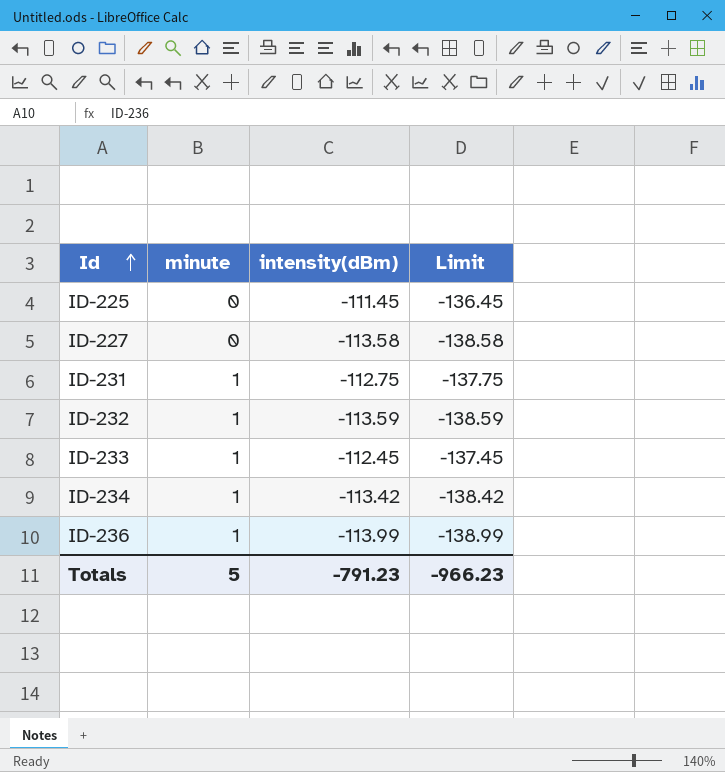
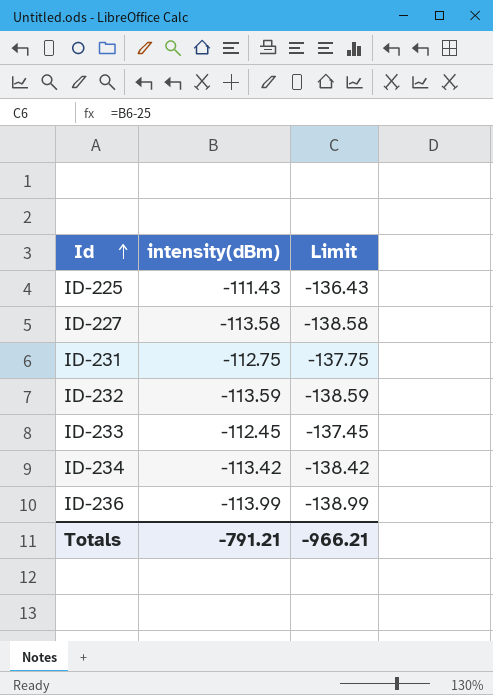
column minute | position: 2 -> none
ID-225 | intensity(dBm): -111.45 -> -111.43
ID-225 | Limit: -136.45 -> -136.43
Totals | intensity(dBm): -791.23 -> -791.21
Totals | Limit: -966.23 -> -966.21

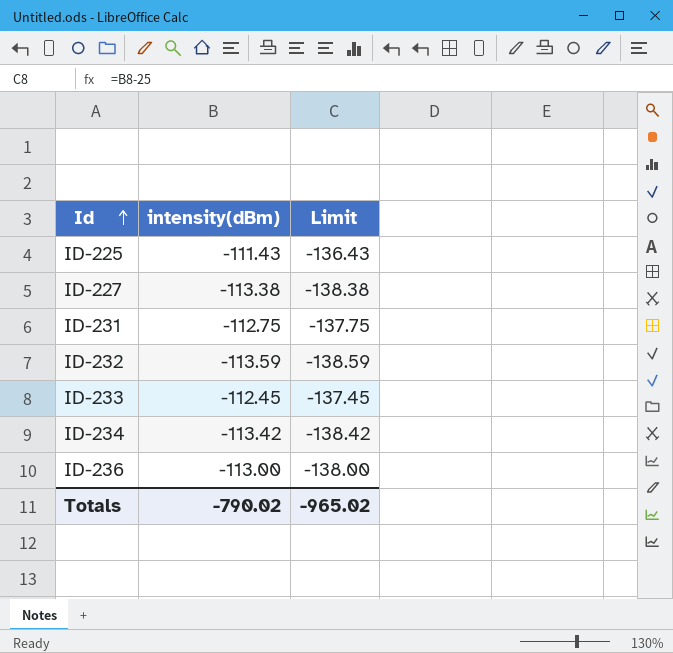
ID-227 | intensity(dBm): -113.58 -> -113.38
ID-227 | Limit: -138.58 -> -138.38
ID-236 | intensity(dBm): -113.99 -> -113.00
ID-236 | Limit: -138.99 -> -138.00
Totals | intensity(dBm): -791.21 -> -790.02
Totals | Limit: -966.21 -> -965.02

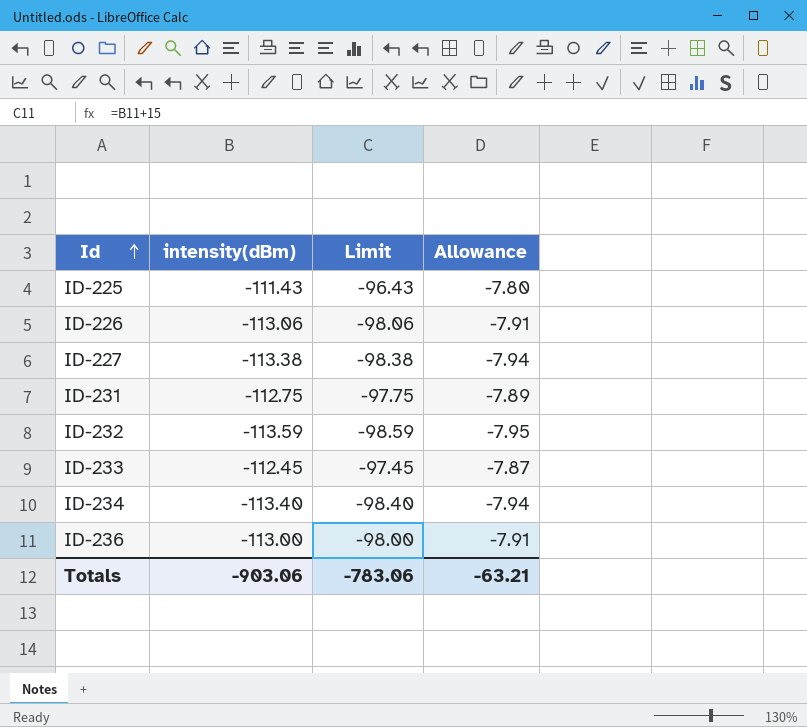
column Limit | formula: [intensity(dBm)] - 25 -> [intensity(dBm)] + 15
column Allowance | formula: none -> [intensity(dBm)] * 0.07
row ID-226: none -> -113.06 | -98.06 | -7.91
ID-234 | intensity(dBm): -113.42 -> -113.40
Totals | intensity(dBm): -790.02 -> -903.06
Totals | Limit: -965.02 -> -783.06

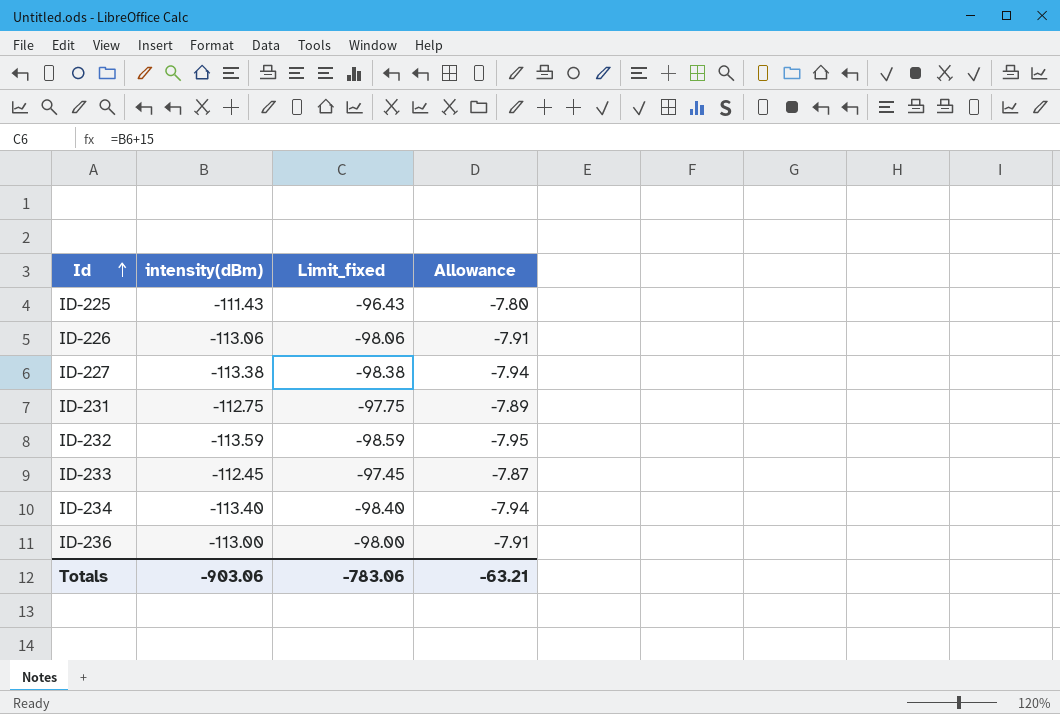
column name: Limit -> Limit_fixed

